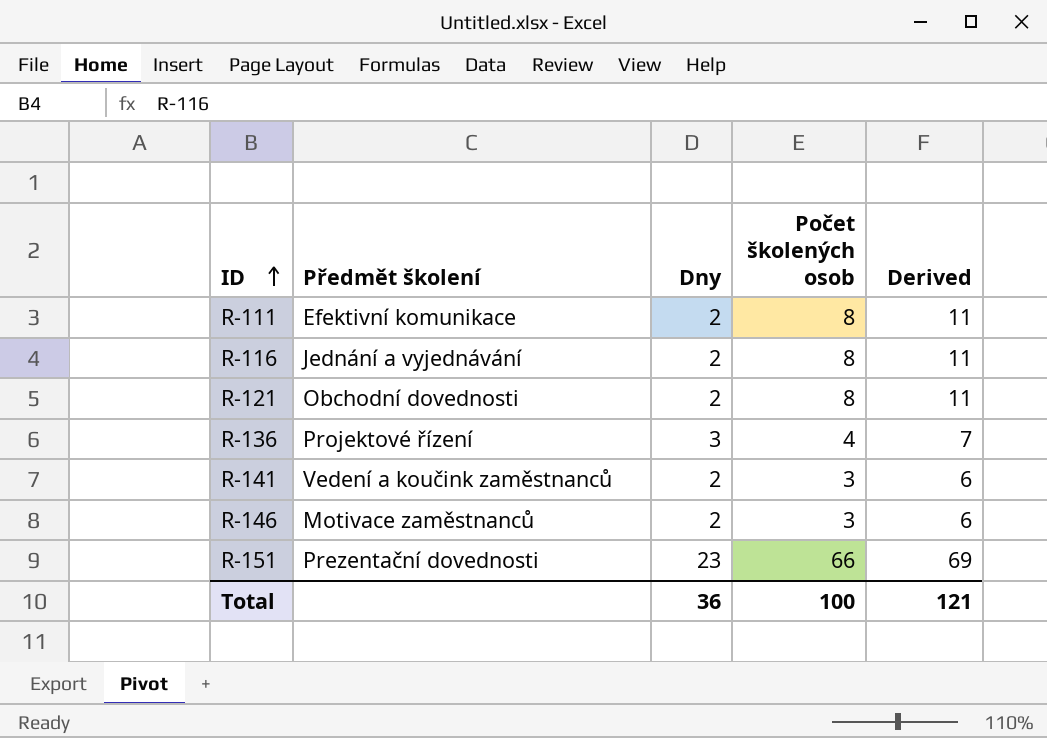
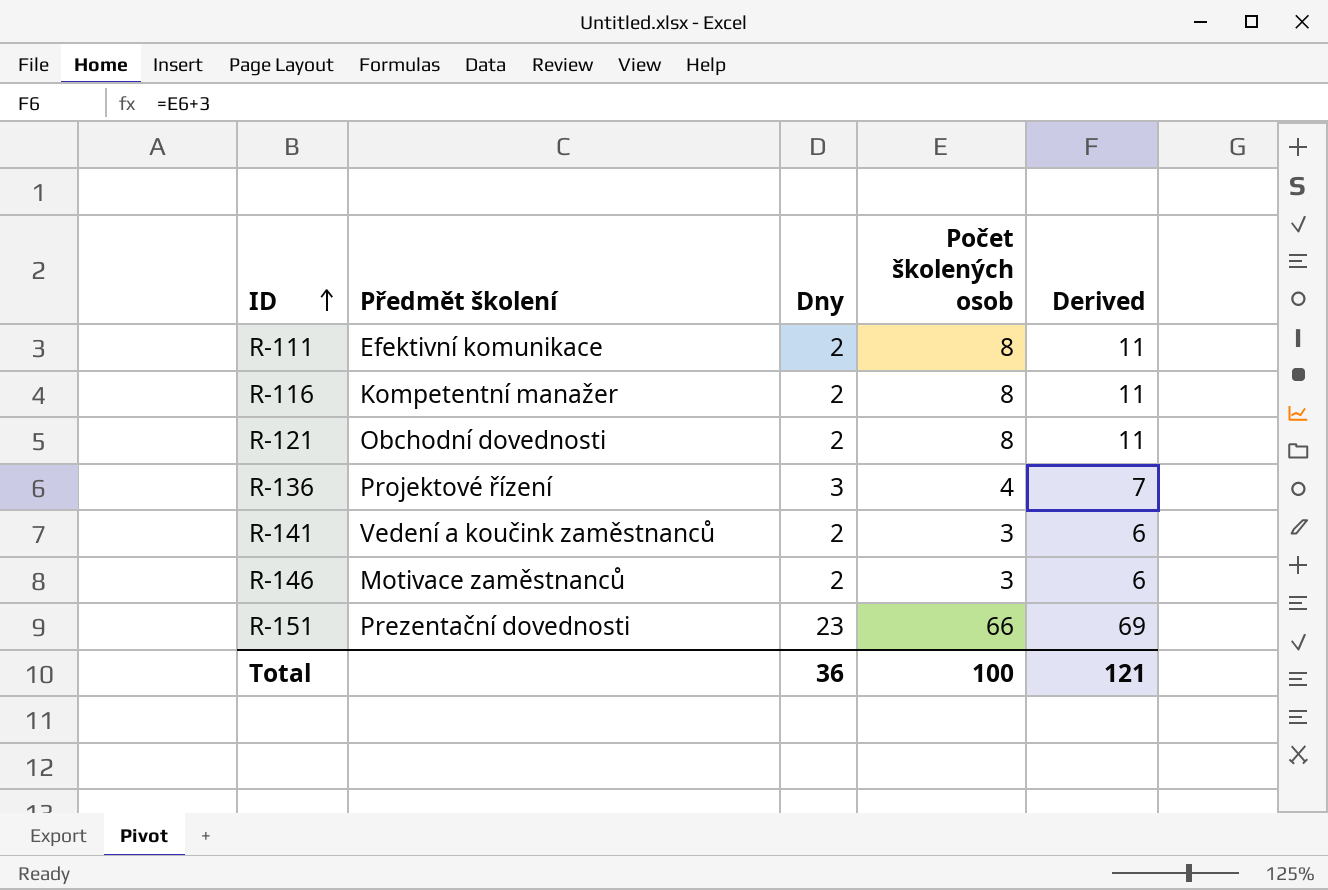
R-116 | Předmět školení: Jednání a vyjednávání -> Kompetentní manažer

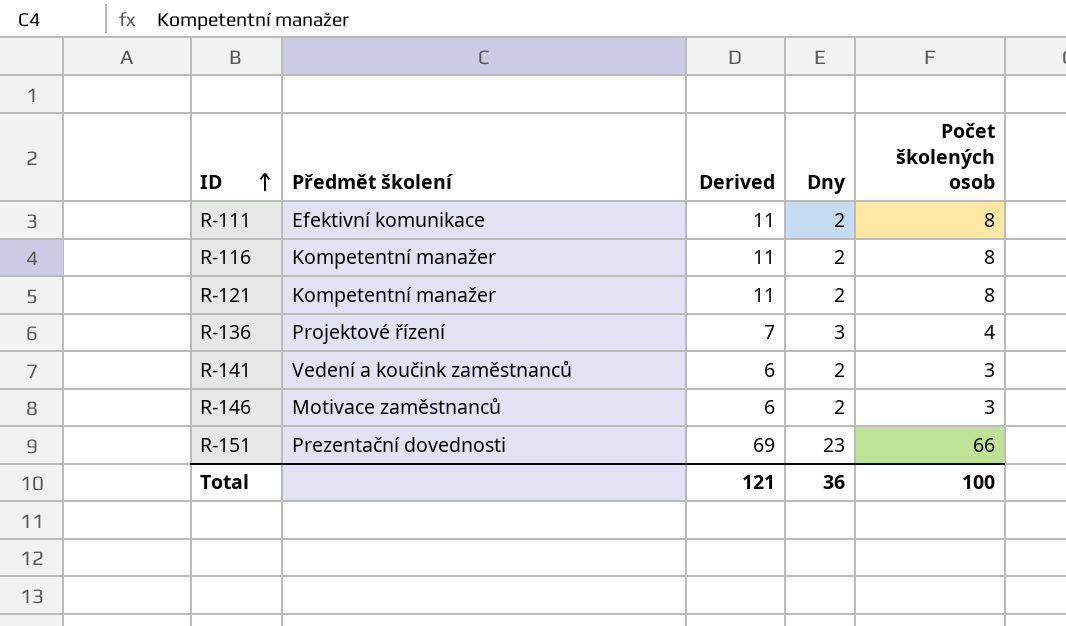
column Derived | position: 5 -> 3
R-121 | Předmět školení: Obchodní dovednosti -> Kompetentní manažer

